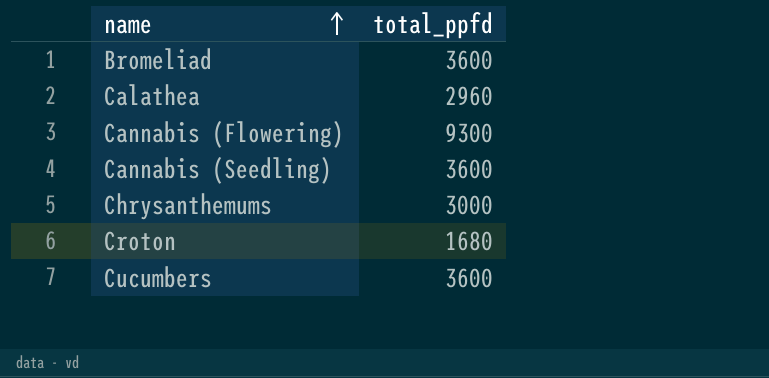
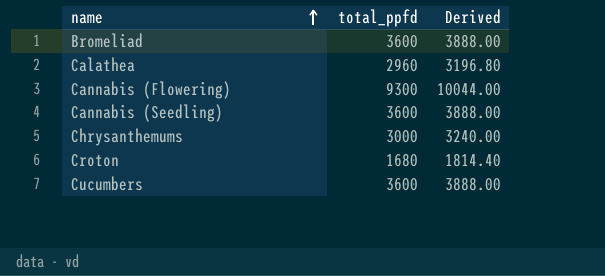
column Derived | formula: none -> [total_ppfd] * 1.08

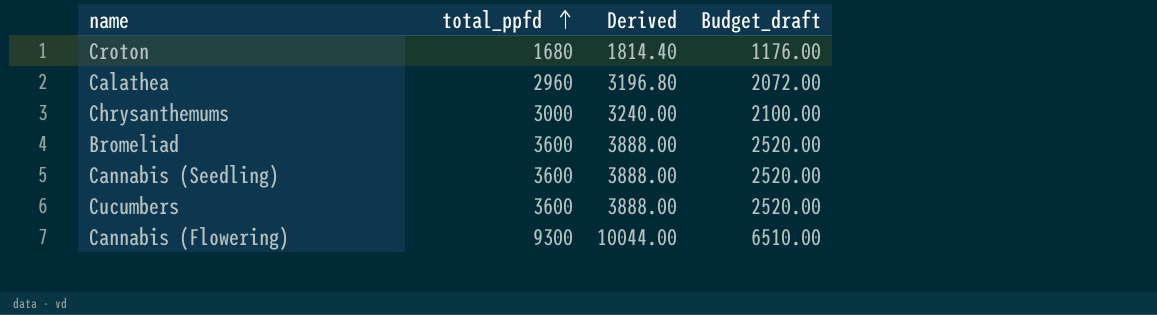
row order: name ascending -> total_ppfd ascending
column Budget_draft | formula: none -> [total_ppfd] * 0.7

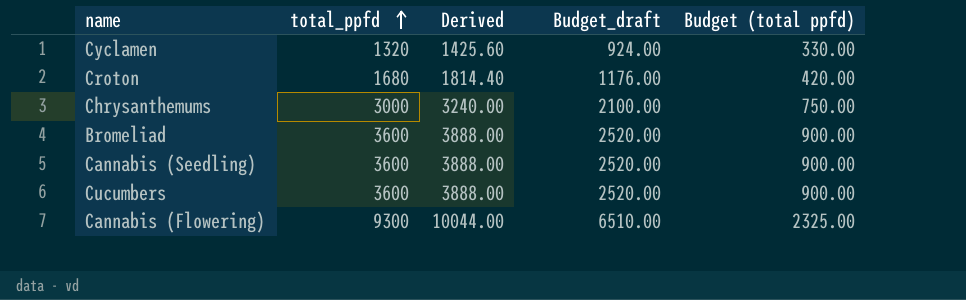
column Budget (total ppfd) | formula: none -> [total_ppfd] * 0.25
row Calathea: 2960 | 3196.80 | 2072.00 -> none
row Cyclamen: none -> 1320 | 1425.60 | 924.00 | 330.00

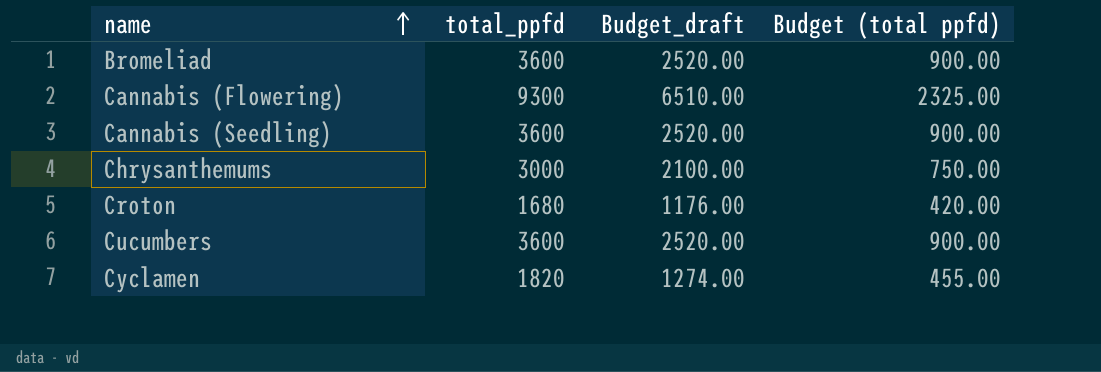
row order: total_ppfd ascending -> name ascending
column Derived | formula: [total_ppfd] * 1.08 -> none
Cyclamen | total_ppfd: 1320 -> 1820
Cyclamen | Budget_draft: 924.00 -> 1274.00
Cyclamen | Budget (total ppfd): 330.00 -> 455.00

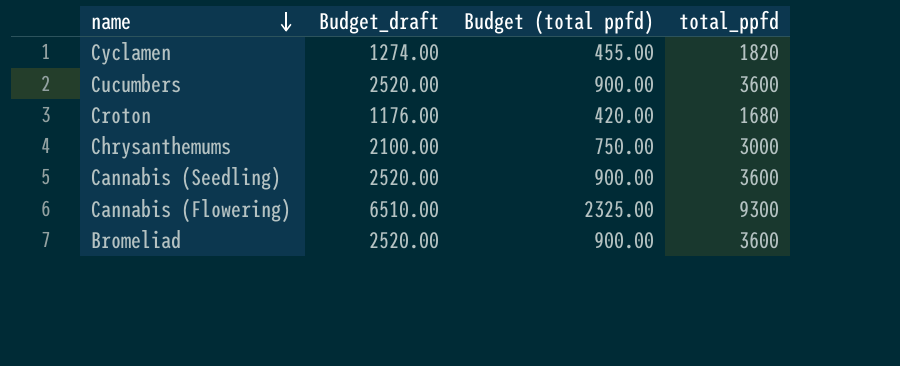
row order: name ascending -> name descending
column total_ppfd | position: 2 -> 4

